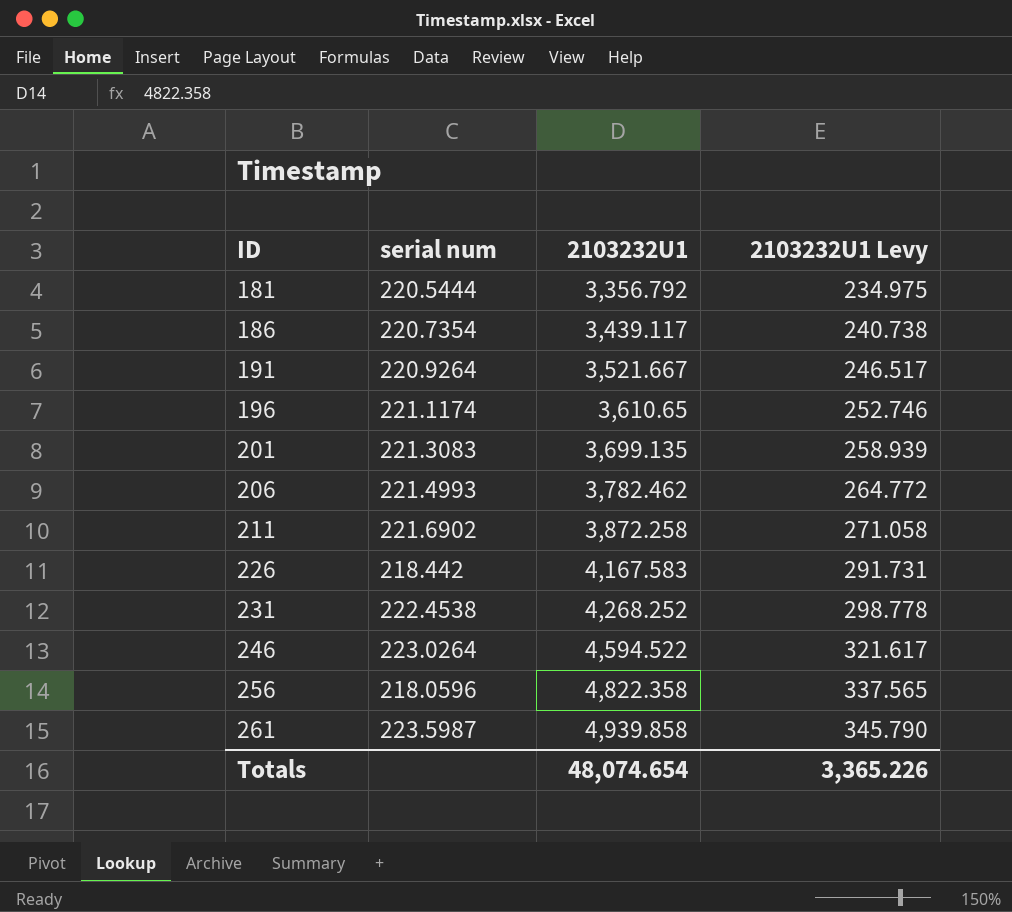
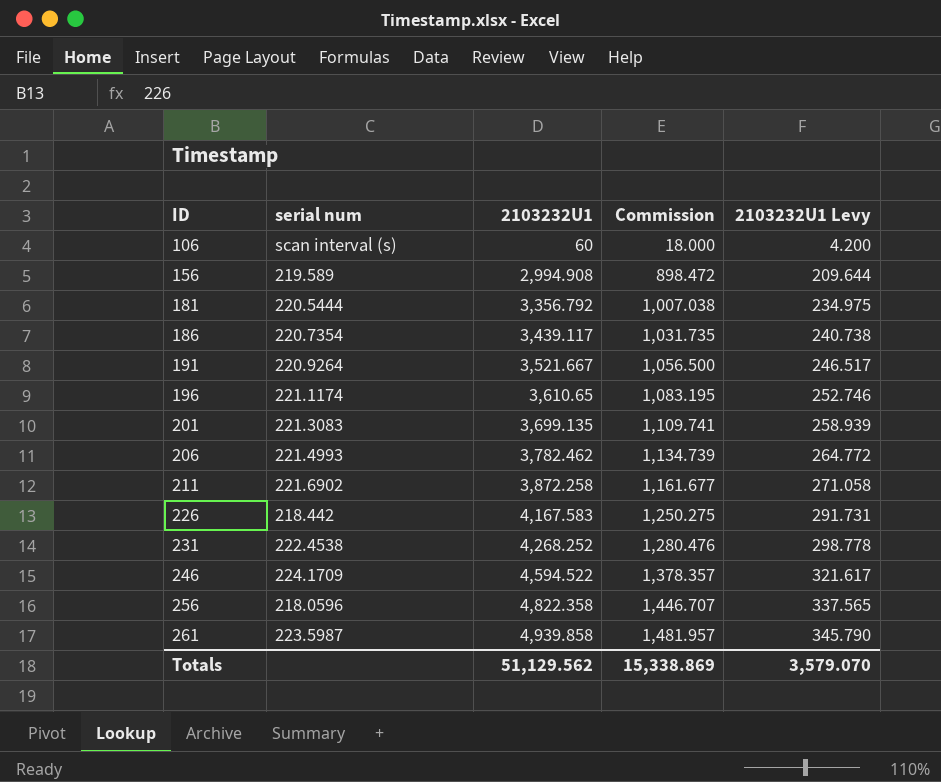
column Commission | formula: none -> [2103232U1] * 0.3
row 106: none -> scan interval (s) | 60 | 18.000 | 4.200
row 156: none -> 219.589 | 2,994.908 | 898.472 | 209.644
246 | serial num: 223.0264 -> 224.1709
Totals | 2103232U1: 48,074.654 -> 51,129.562
Totals | 2103232U1 Levy: 3,365.226 -> 3,579.070

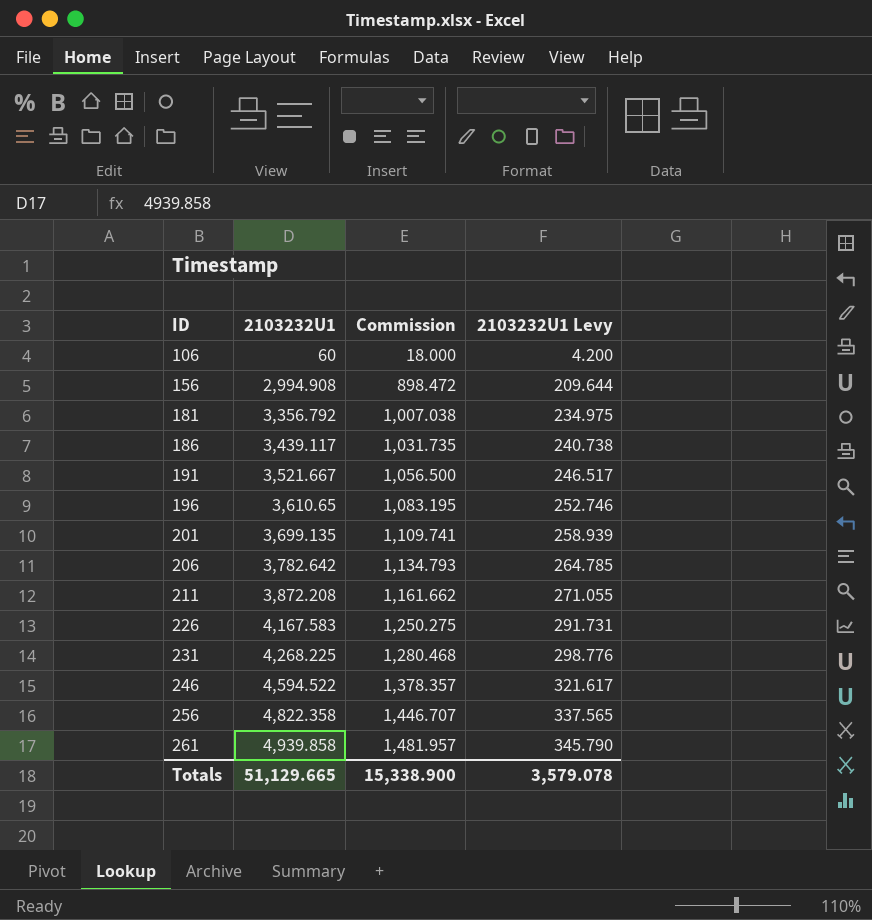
column serial num | position: 2 -> none
206 | 2103232U1: 3,782.462 -> 3,782.642
206 | Commission: 1,134.739 -> 1,134.793
206 | 2103232U1 Levy: 264.772 -> 264.785
211 | 2103232U1: 3,872.258 -> 3,872.208
211 | Commission: 1,161.677 -> 1,161.662
211 | 2103232U1 Levy: 271.058 -> 271.055
231 | 2103232U1: 4,268.252 -> 4,268.225
231 | Commission: 1,280.476 -> 1,280.468
231 | 2103232U1 Levy: 298.778 -> 298.776
Totals | 2103232U1: 51,129.562 -> 51,129.665
Totals | Commission: 15,338.869 -> 15,338.900
Totals | 2103232U1 Levy: 3,579.070 -> 3,579.078

